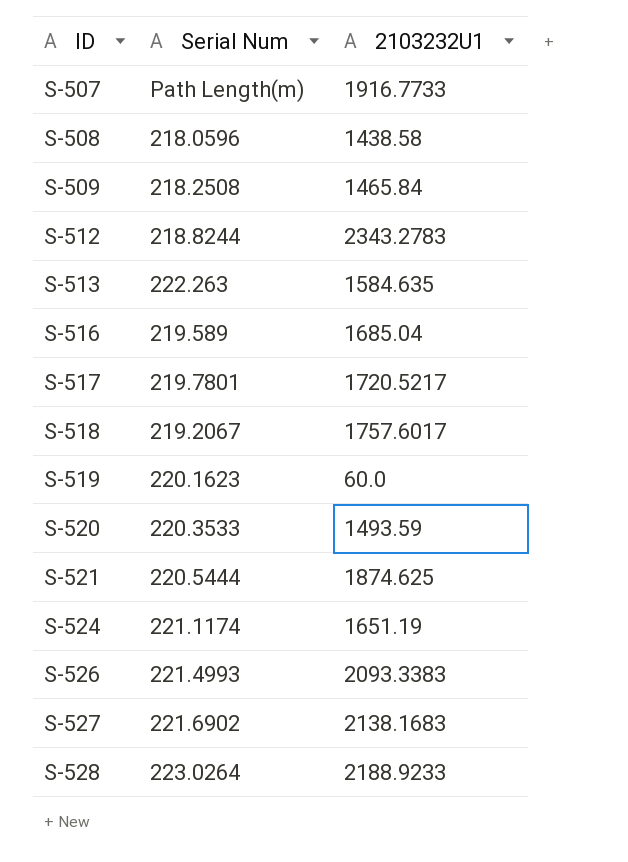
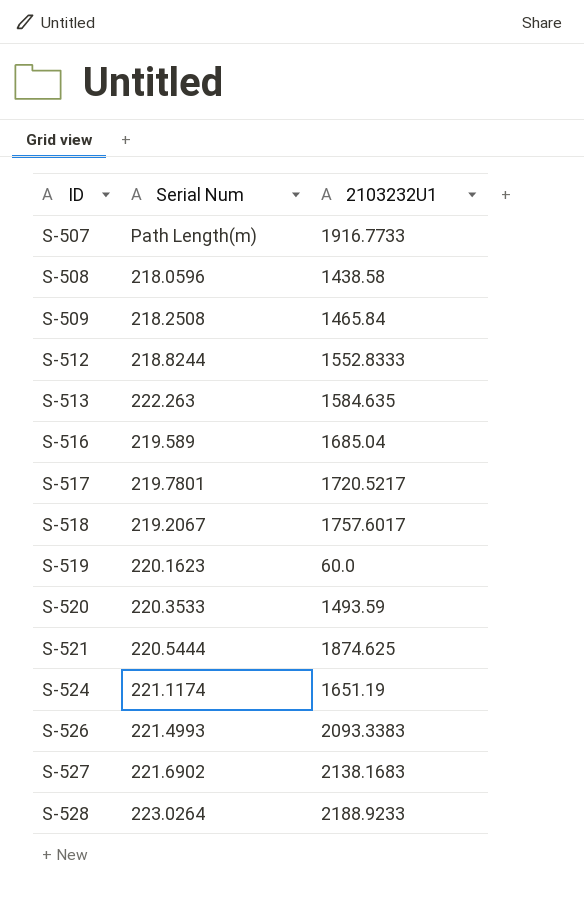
S-512 | 2103232U1: 2343.2783 -> 1552.8333

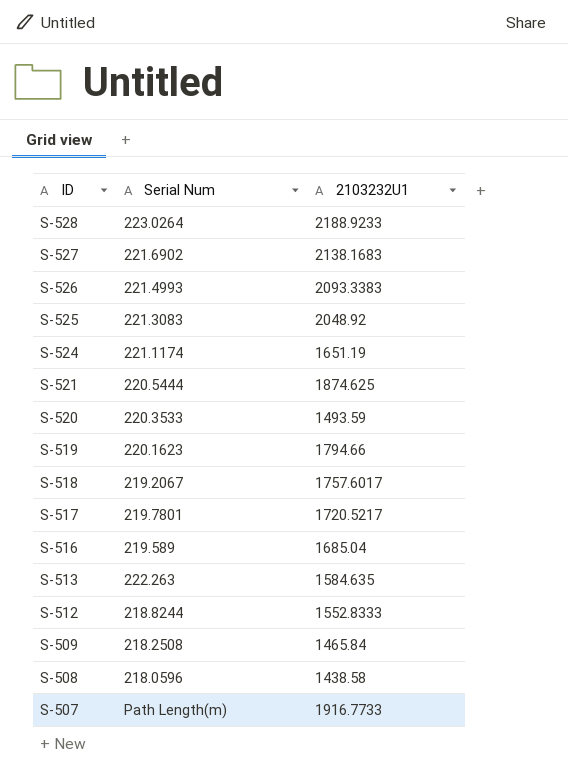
row order: ID ascending -> ID descending
row S-525: none -> 221.3083 | 2048.92
S-519 | 2103232U1: 60.0 -> 1794.66

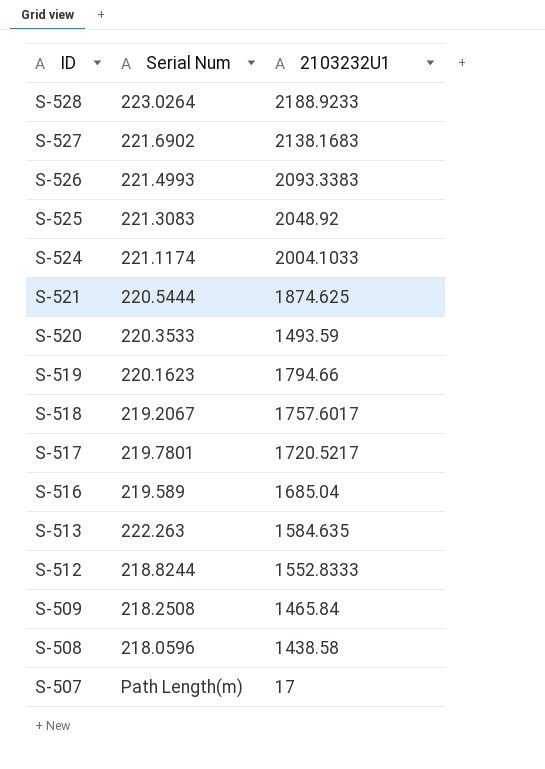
S-524 | 2103232U1: 1651.19 -> 2004.1033
S-507 | 2103232U1: 1916.7733 -> 17

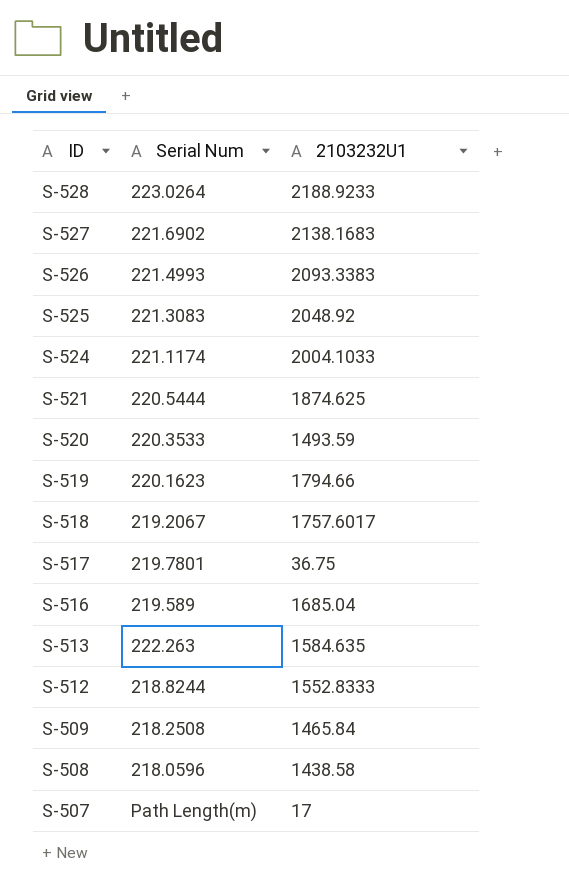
S-517 | 2103232U1: 1720.5217 -> 36.75

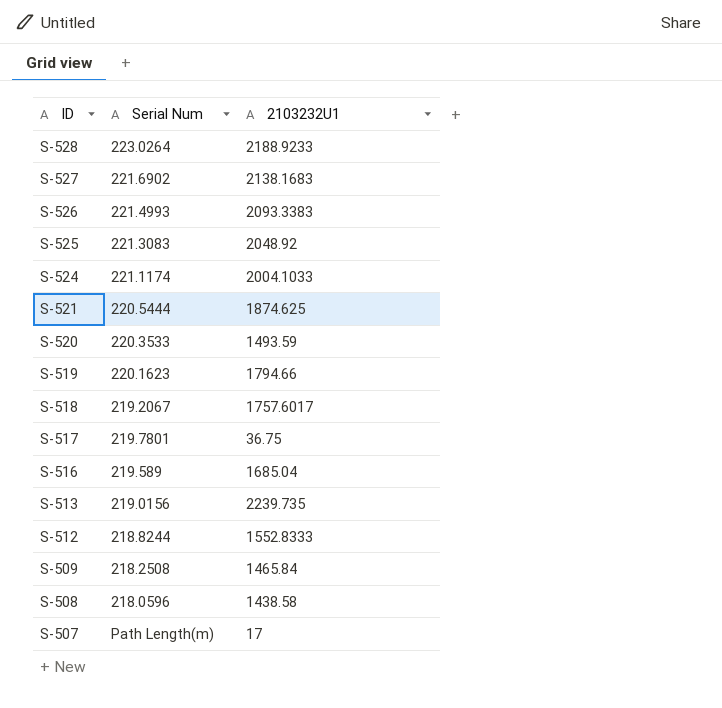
S-513 | Serial Num: 222.263 -> 219.0156
S-513 | 2103232U1: 1584.635 -> 2239.735

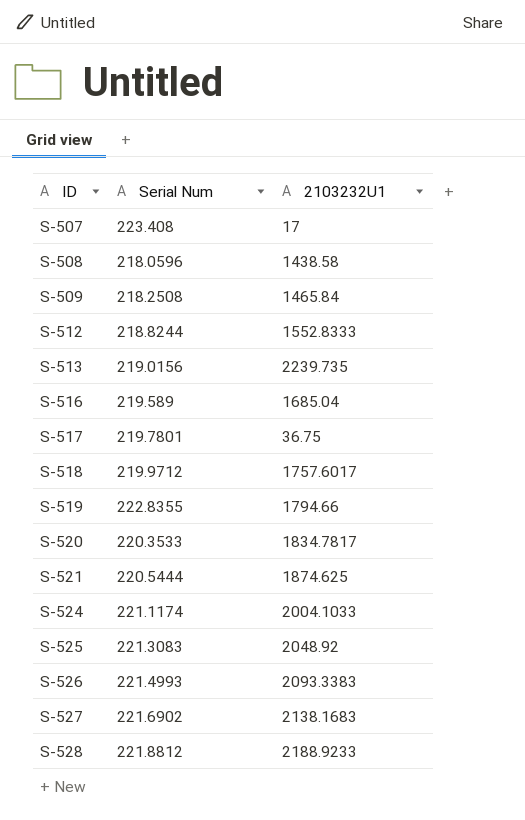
row order: ID descending -> ID ascending
S-507 | Serial Num: Path Length(m) -> 223.408
S-518 | Serial Num: 219.2067 -> 219.9712
S-519 | Serial Num: 220.1623 -> 222.8355
S-520 | 2103232U1: 1493.59 -> 1834.7817
S-528 | Serial Num: 223.0264 -> 221.8812

